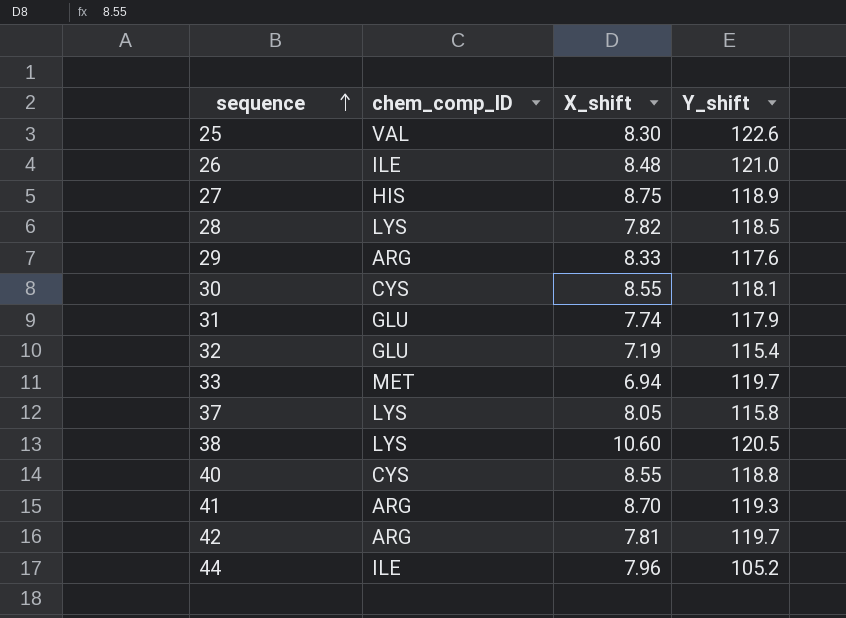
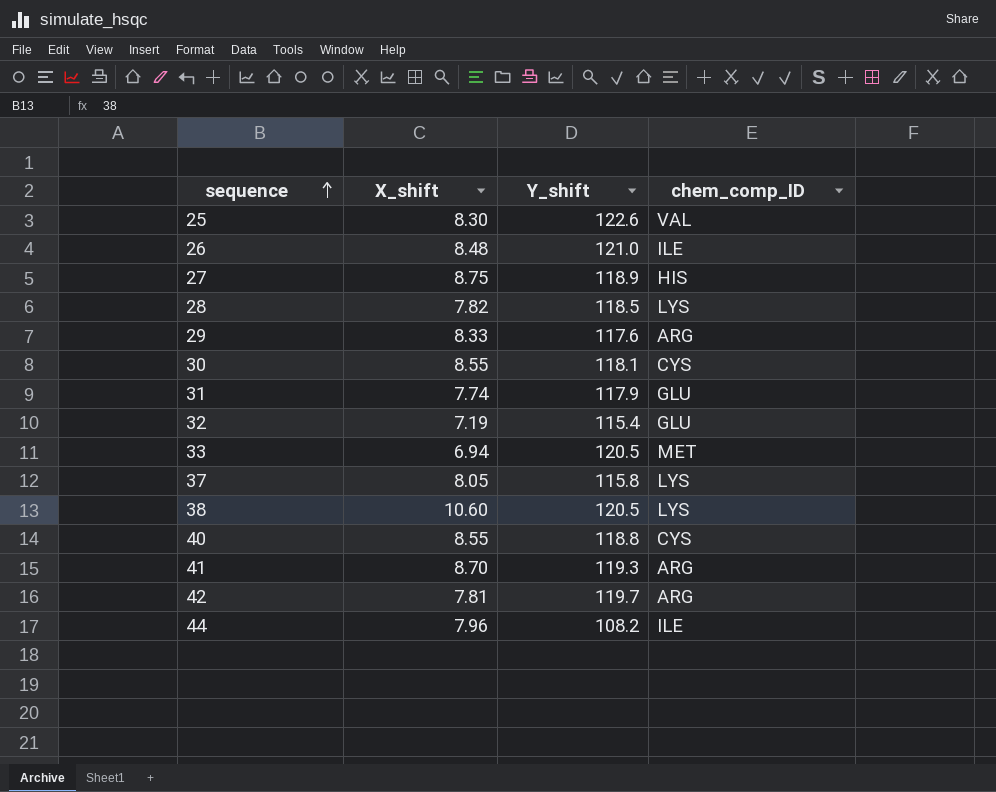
column chem_comp_ID | position: 2 -> 4
33 | Y_shift: 119.7 -> 120.5
44 | Y_shift: 105.2 -> 108.2

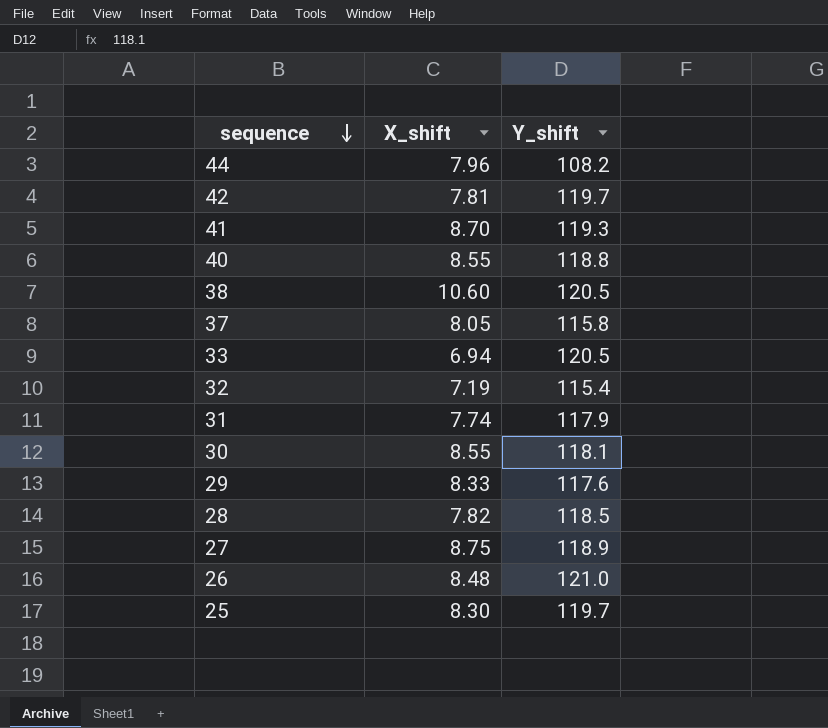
row order: sequence ascending -> sequence descending
column chem_comp_ID | position: 4 -> none
25 | Y_shift: 122.6 -> 119.7

